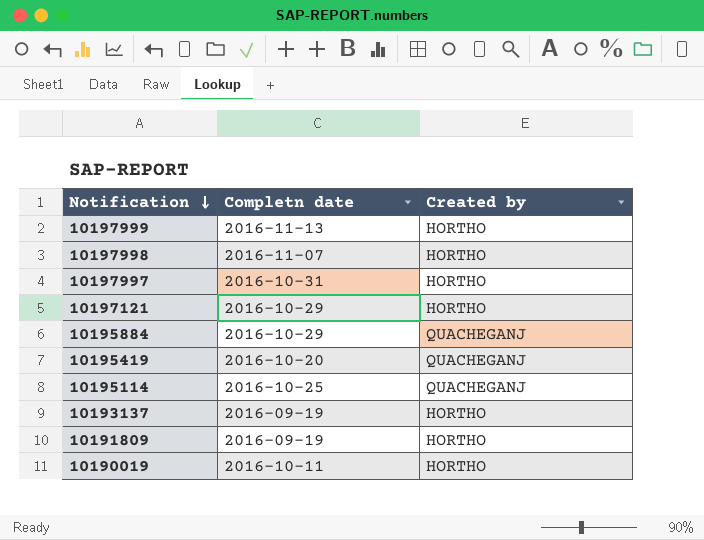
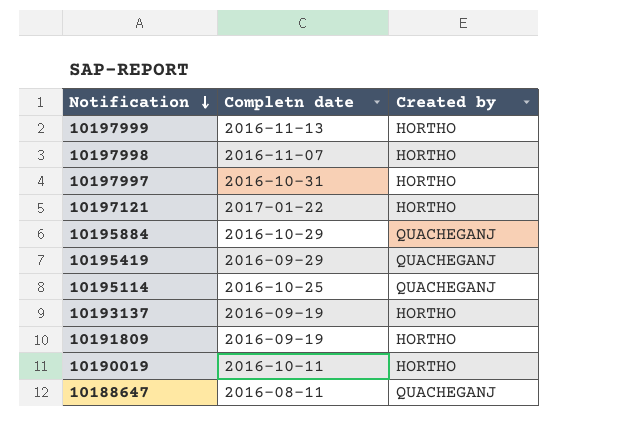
10197121 | Completn date: 2016-10-29 -> 2017-01-22
10195419 | Completn date: 2016-10-20 -> 2016-09-29
row 10188647: none -> 2016-08-11 | QUACHEGANJ

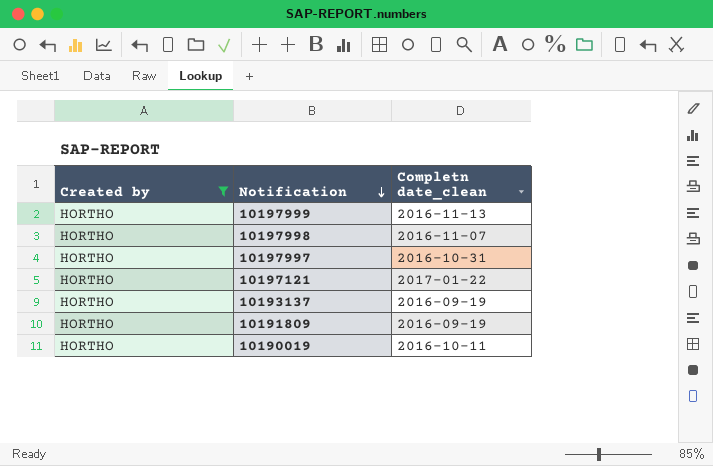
filter: none -> Created by = HORTHO
column Created by | position: 3 -> 1
column name: Completn date -> Completn date_clean

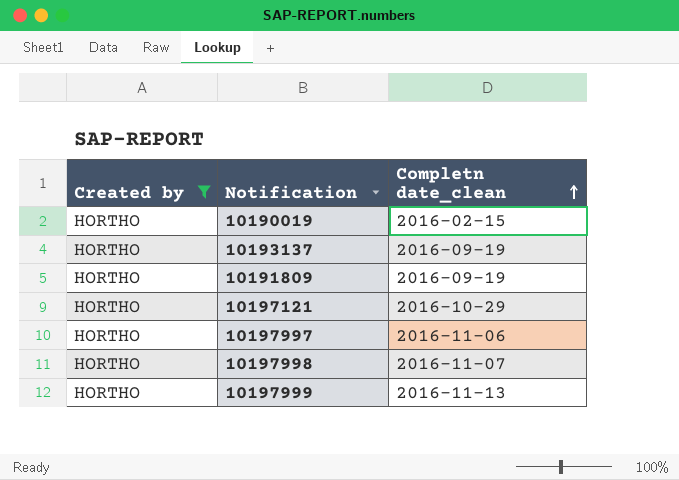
row order: Notification descending -> Completn date_clean ascending
10190019 | Completn date_clean: 2016-10-11 -> 2016-02-15
10197121 | Completn date_clean: 2017-01-22 -> 2016-10-29
10197997 | Completn date_clean: 2016-10-31 -> 2016-11-06

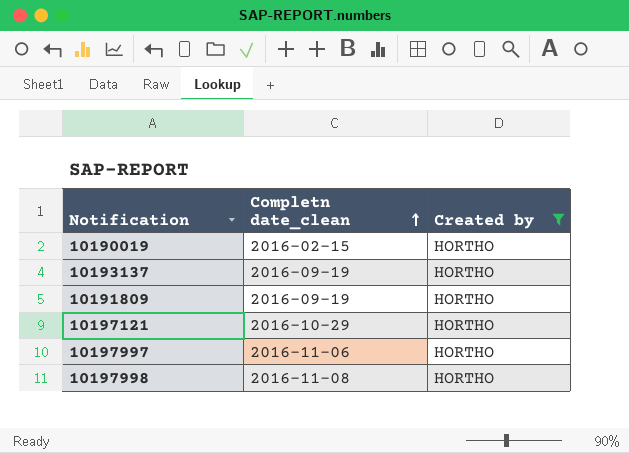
column Created by | position: 1 -> 3
row 10197999: HORTHO | 2016-11-13 -> none
10197998 | Completn date_clean: 2016-11-07 -> 2016-11-08

